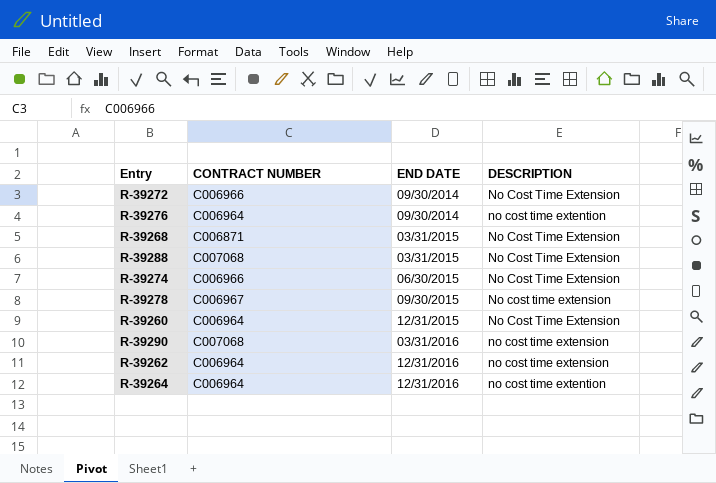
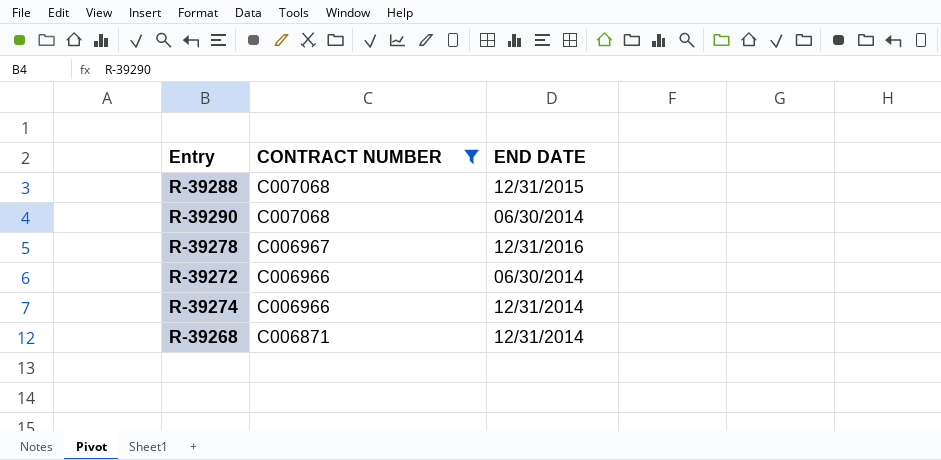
filter: none -> CONTRACT NUMBER != C006964
row order: END DATE ascending -> CONTRACT NUMBER descending
column DESCRIPTION | position: 4 -> none
R-39288 | END DATE: 03/31/2015 -> 12/31/2015
R-39290 | END DATE: 03/31/2016 -> 06/30/2014
R-39278 | END DATE: 09/30/2015 -> 12/31/2016
R-39272 | END DATE: 09/30/2014 -> 06/30/2014
R-39274 | END DATE: 06/30/2015 -> 12/31/2014
R-39268 | END DATE: 03/31/2015 -> 12/31/2014

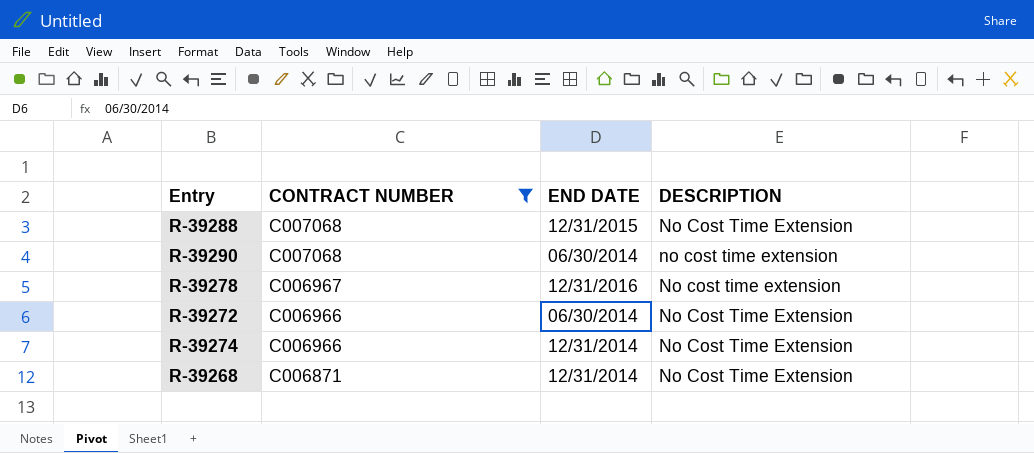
column DESCRIPTION | position: none -> 4

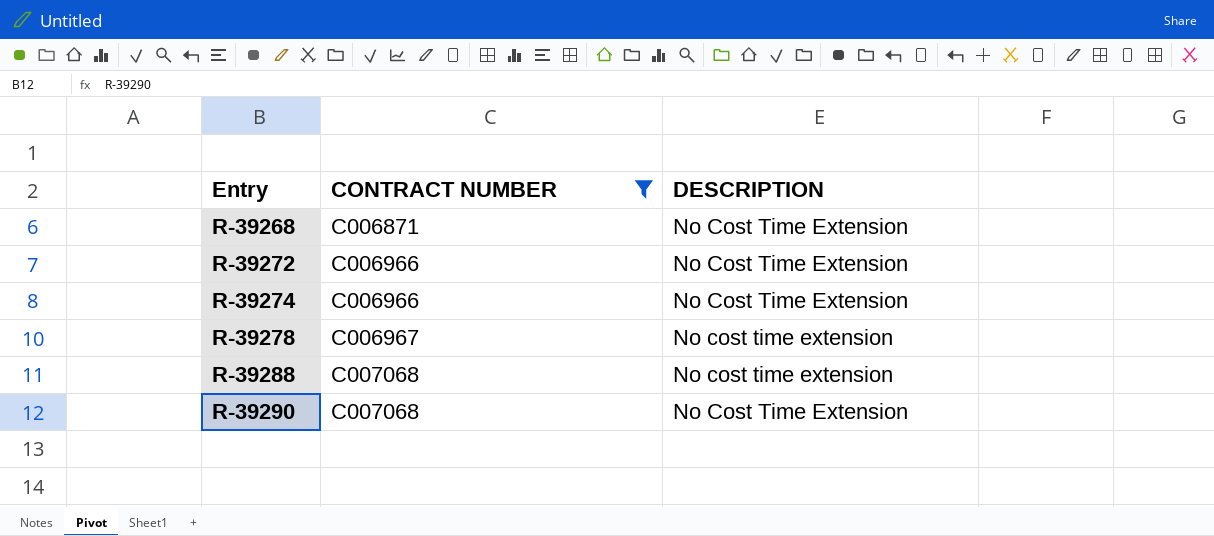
row order: CONTRACT NUMBER descending -> Entry ascending
column END DATE | position: 3 -> none
R-39288 | DESCRIPTION: No Cost Time Extension -> No cost time extension
R-39290 | DESCRIPTION: no cost time extension -> No Cost Time Extension

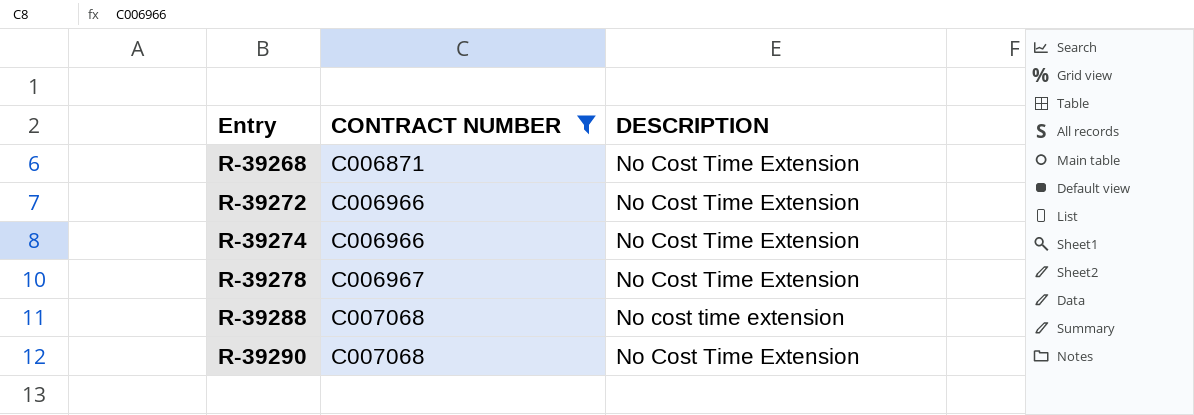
R-39278 | DESCRIPTION: No cost time extension -> No Cost Time Extension

